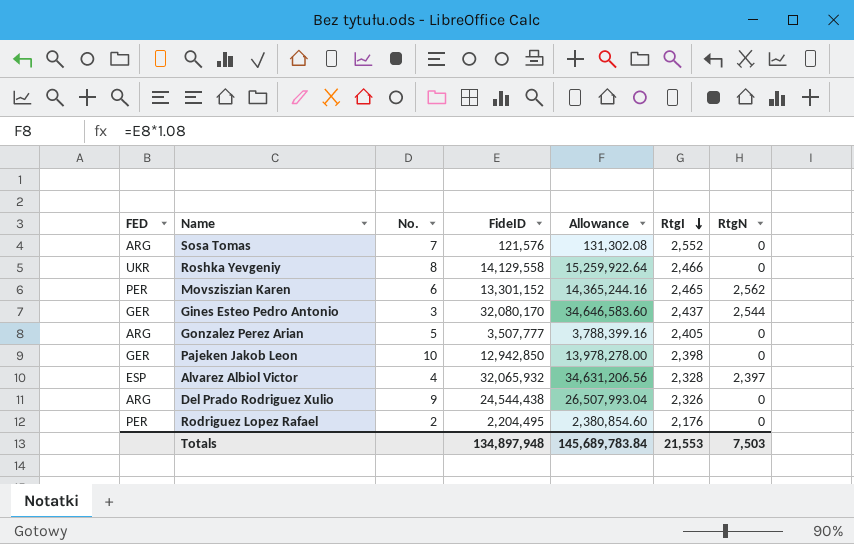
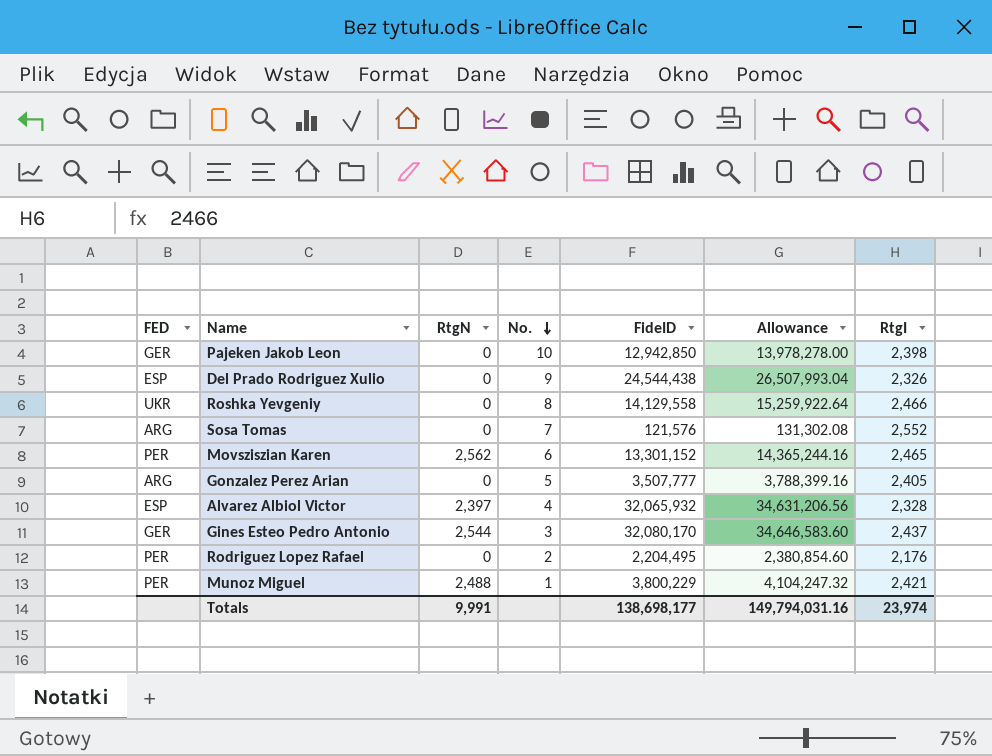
row order: RtgI descending -> No. descending
column RtgN | position: 7 -> 3
Del Prado Rodriguez Xulio | FED: ARG -> ESP
row Munoz Miguel: none -> PER | 2,488 | 1 | 3,800,229 | 4,104,247.32 | 2,421
Totals | RtgN: 7,503 -> 9,991
Totals | FideID: 134,897,948 -> 138,698,177
Totals | Allowance: 145,689,783.84 -> 149,794,031.16
Totals | RtgI: 21,553 -> 23,974

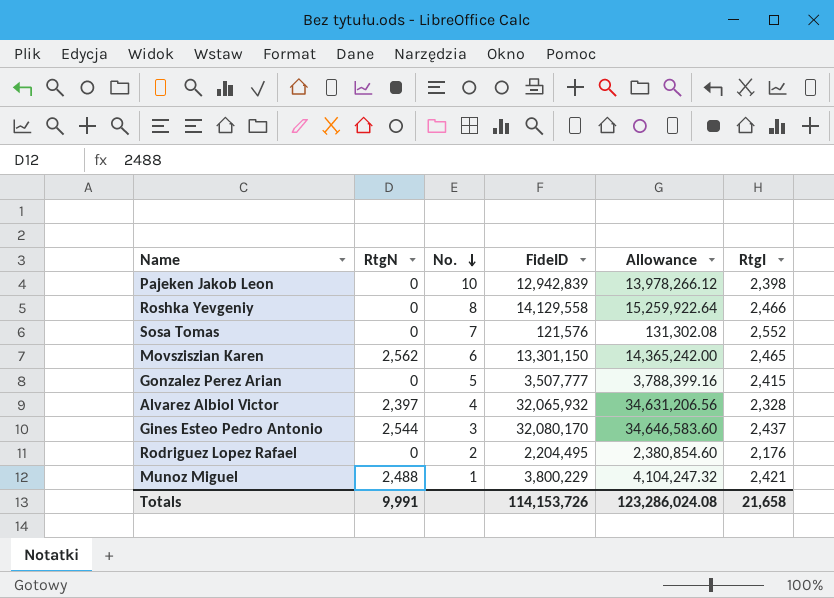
column FED | position: 1 -> none
row Del Prado Rodriguez Xulio: ESP | 0 | 9 | 24,544,438 | 26,507,993.04 | 2,326 -> none
Pajeken Jakob Leon | FideID: 12,942,850 -> 12,942,839
Pajeken Jakob Leon | Allowance: 13,978,278.00 -> 13,978,266.12
Movsziszian Karen | FideID: 13,301,152 -> 13,301,150
Movsziszian Karen | Allowance: 14,365,244.16 -> 14,365,242.00
Gonzalez Perez Arian | RtgI: 2,405 -> 2,415
Totals | FideID: 138,698,177 -> 114,153,726
Totals | Allowance: 149,794,031.16 -> 123,286,024.08
Totals | RtgI: 23,974 -> 21,658

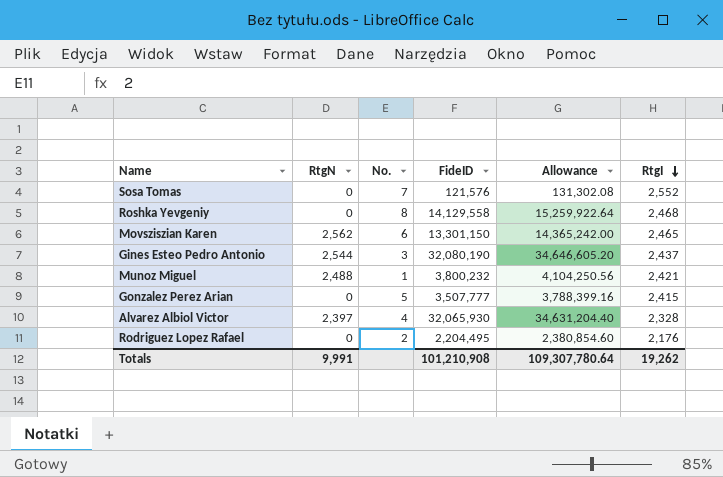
row order: No. descending -> RtgI descending
row Pajeken Jakob Leon: 0 | 10 | 12,942,839 | 13,978,266.12 | 2,398 -> none
Roshka Yevgeniy | RtgI: 2,466 -> 2,468
Gines Esteo Pedro Antonio | FideID: 32,080,170 -> 32,080,190
Gines Esteo Pedro Antonio | Allowance: 34,646,583.60 -> 34,646,605.20
Munoz Miguel | FideID: 3,800,229 -> 3,800,232
Munoz Miguel | Allowance: 4,104,247.32 -> 4,104,250.56
Alvarez Albiol Victor | FideID: 32,065,932 -> 32,065,930
Alvarez Albiol Victor | Allowance: 34,631,206.56 -> 34,631,204.40
Totals | FideID: 114,153,726 -> 101,210,908
Totals | Allowance: 123,286,024.08 -> 109,307,780.64
Totals | RtgI: 21,658 -> 19,262

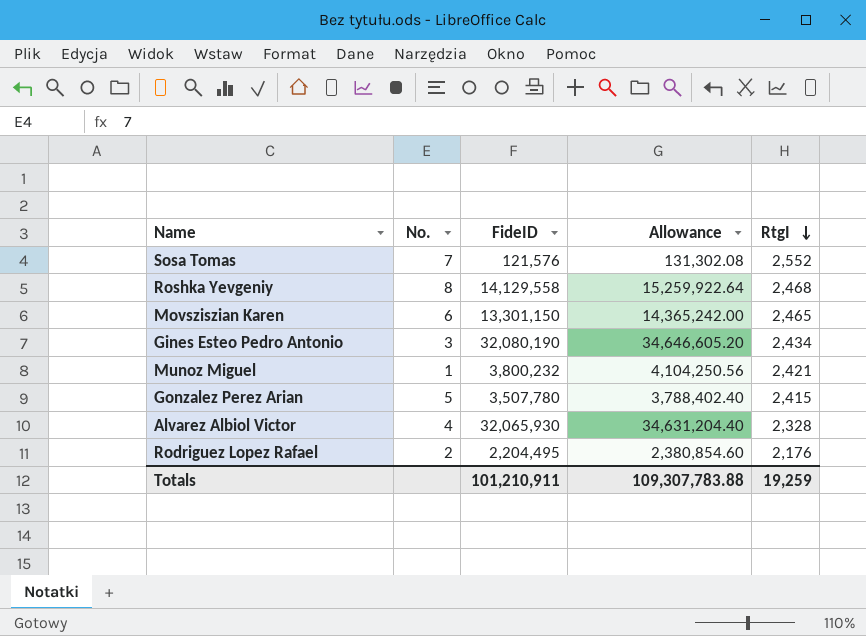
column RtgN | position: 2 -> none
Gines Esteo Pedro Antonio | RtgI: 2,437 -> 2,434
Gonzalez Perez Arian | FideID: 3,507,777 -> 3,507,780
Gonzalez Perez Arian | Allowance: 3,788,399.16 -> 3,788,402.40
Totals | FideID: 101,210,908 -> 101,210,911
Totals | Allowance: 109,307,780.64 -> 109,307,783.88
Totals | RtgI: 19,262 -> 19,259

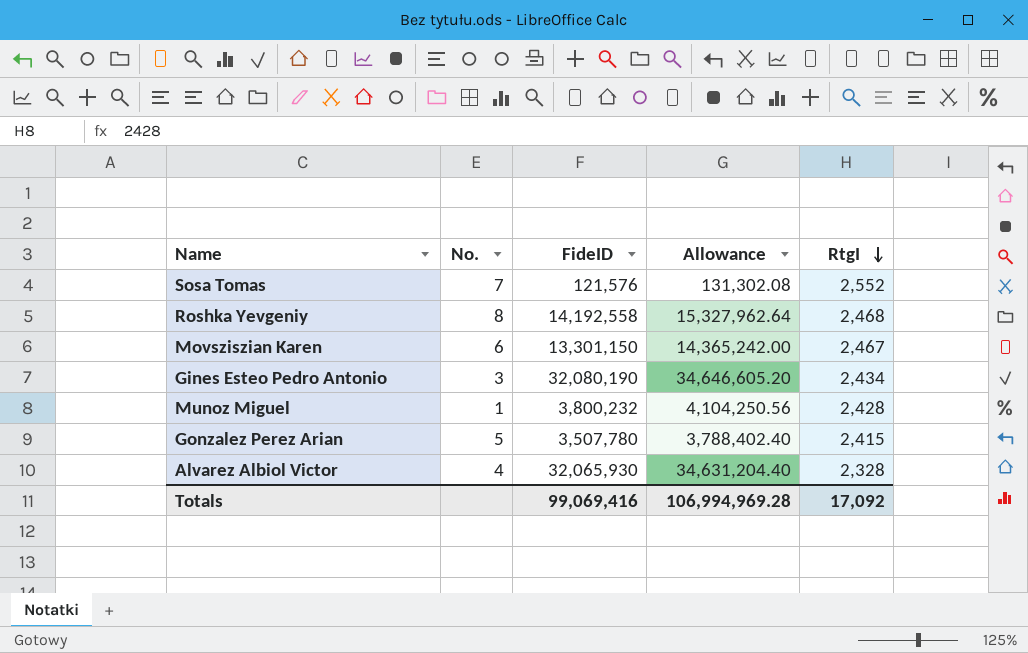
row Rodriguez Lopez Rafael: 2 | 2,204,495 | 2,380,854.60 | 2,176 -> none
Roshka Yevgeniy | FideID: 14,129,558 -> 14,192,558
Roshka Yevgeniy | Allowance: 15,259,922.64 -> 15,327,962.64
Movsziszian Karen | RtgI: 2,465 -> 2,467
Munoz Miguel | RtgI: 2,421 -> 2,428
Totals | FideID: 101,210,911 -> 99,069,416
Totals | Allowance: 109,307,783.88 -> 106,994,969.28
Totals | RtgI: 19,259 -> 17,092

